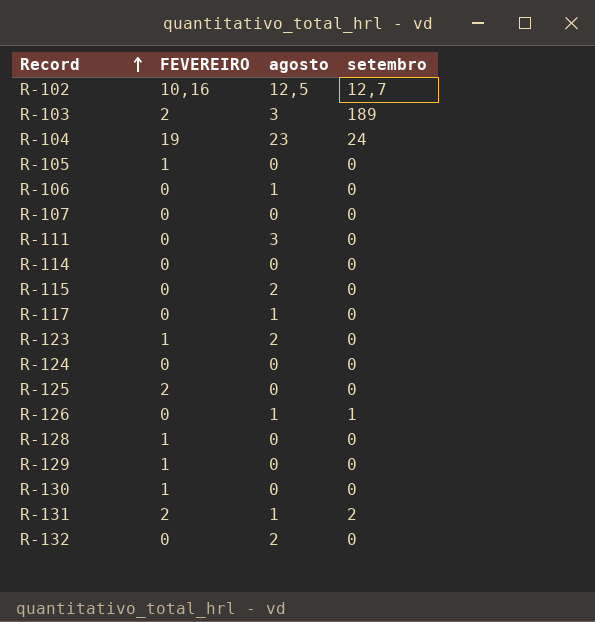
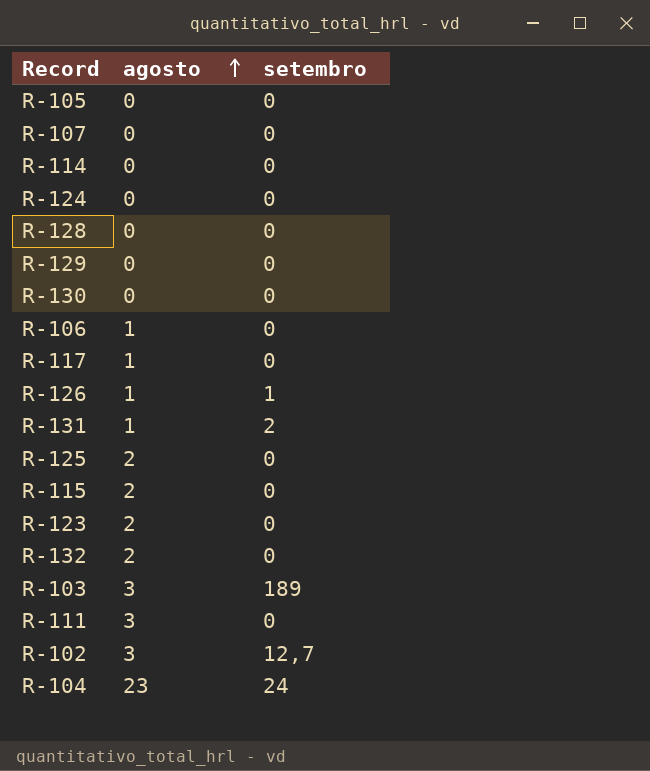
row order: Record ascending -> agosto ascending
column FEVEREIRO | position: 2 -> none
R-125 | agosto: 0 -> 2
R-102 | agosto: 12,5 -> 3

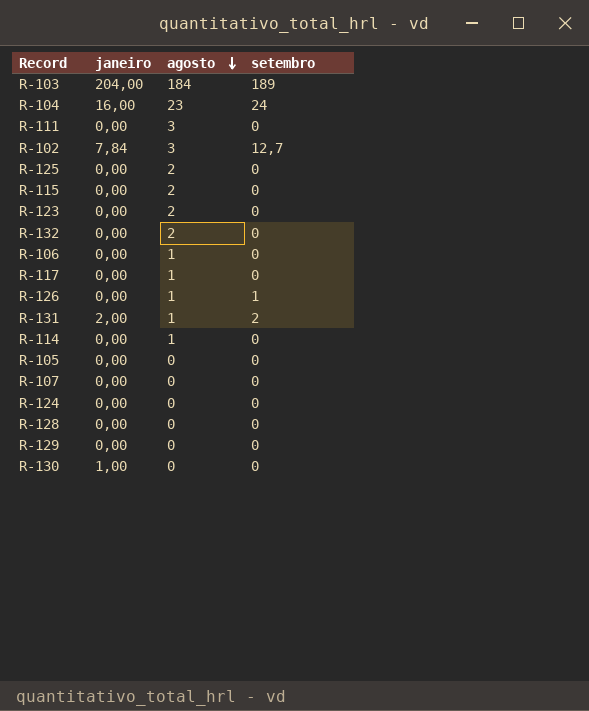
row order: agosto ascending -> agosto descending
column janeiro | position: none -> 2
R-103 | agosto: 3 -> 184
R-114 | agosto: 0 -> 1

